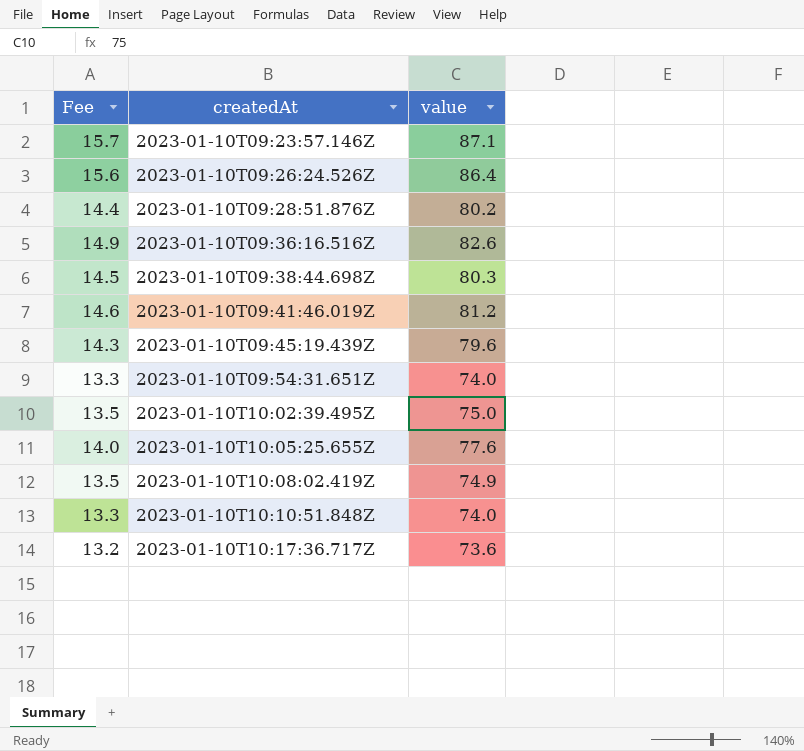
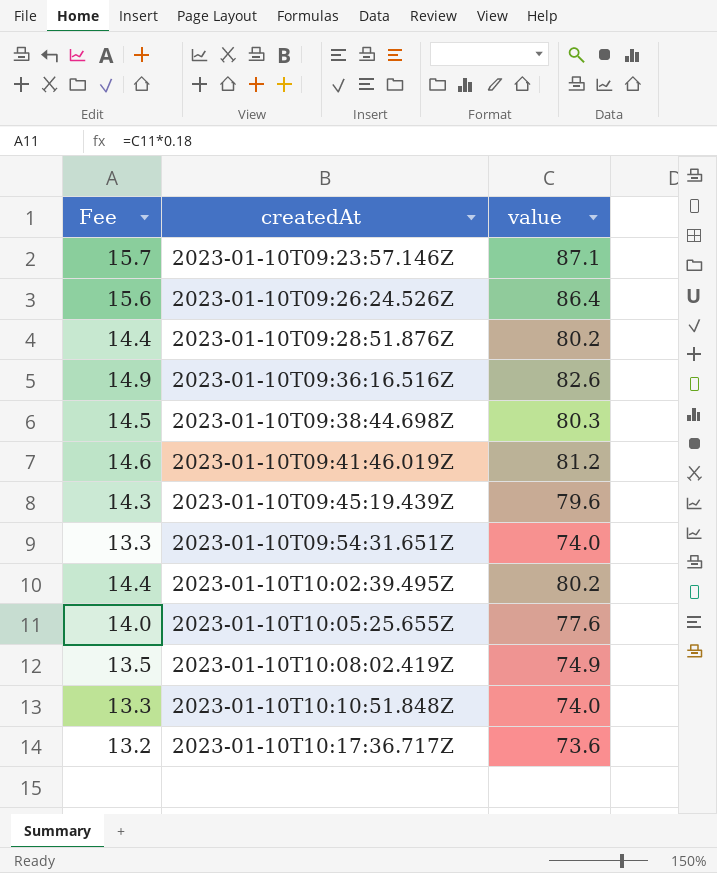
2023-01-10T10:02:39.495Z | Fee: 13.5 -> 14.4
2023-01-10T10:02:39.495Z | value: 75.0 -> 80.2

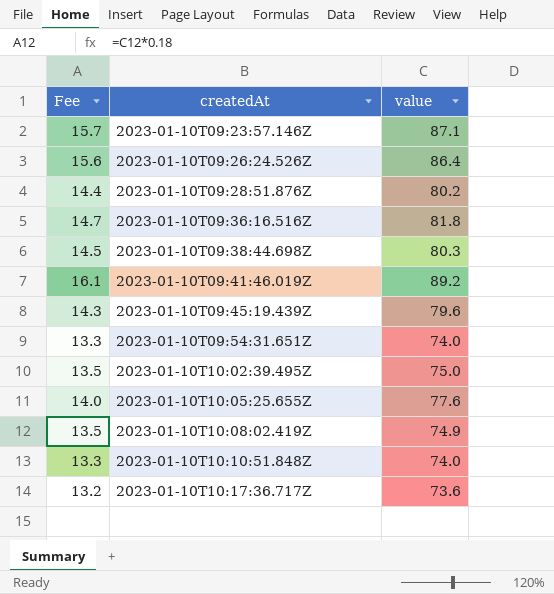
2023-01-10T09:36:16.516Z | Fee: 14.9 -> 14.7
2023-01-10T09:36:16.516Z | value: 82.6 -> 81.8
2023-01-10T09:41:46.019Z | Fee: 14.6 -> 16.1
2023-01-10T09:41:46.019Z | value: 81.2 -> 89.2
2023-01-10T10:02:39.495Z | Fee: 14.4 -> 13.5
2023-01-10T10:02:39.495Z | value: 80.2 -> 75.0

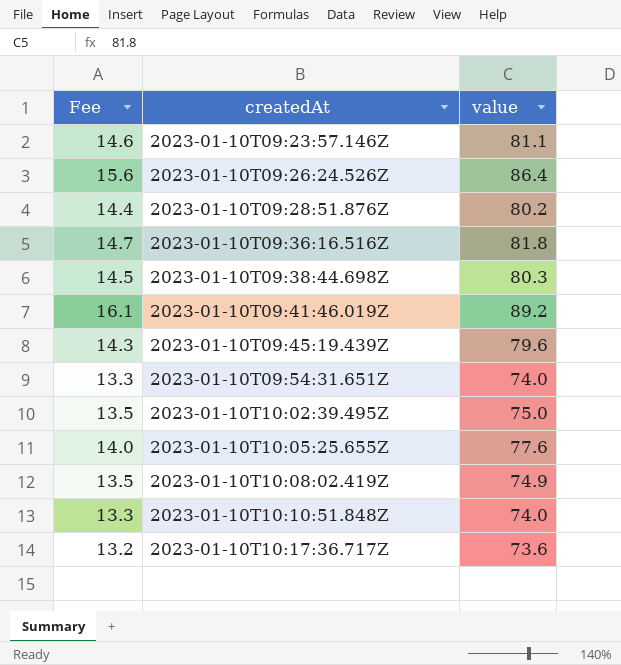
2023-01-10T09:23:57.146Z | Fee: 15.7 -> 14.6
2023-01-10T09:23:57.146Z | value: 87.1 -> 81.1

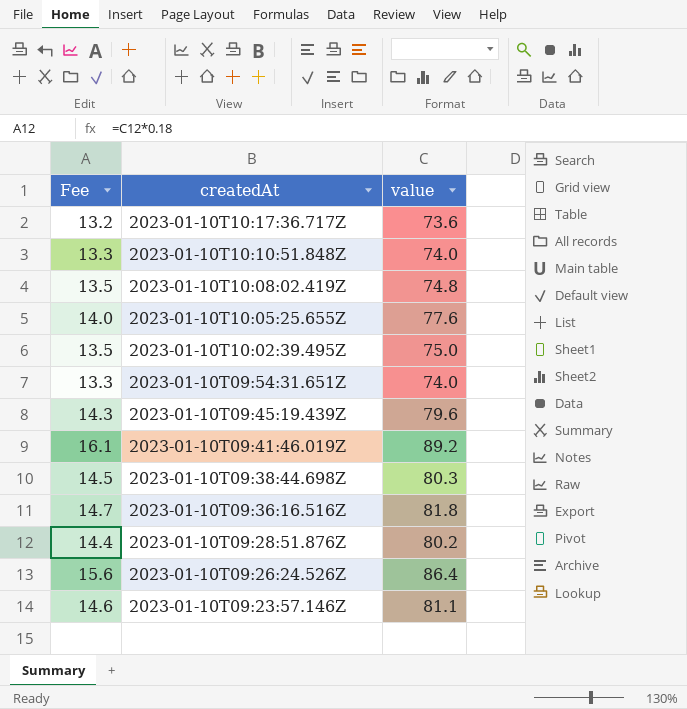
row order: createdAt ascending -> createdAt descending
2023-01-10T10:08:02.419Z | value: 74.9 -> 74.8

